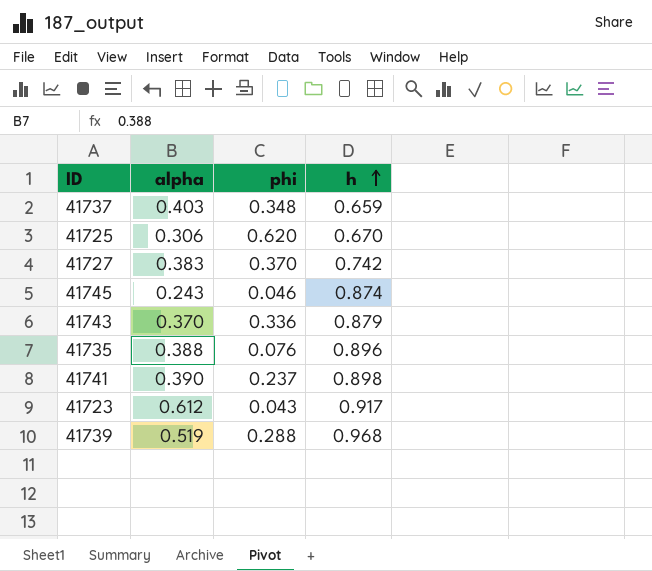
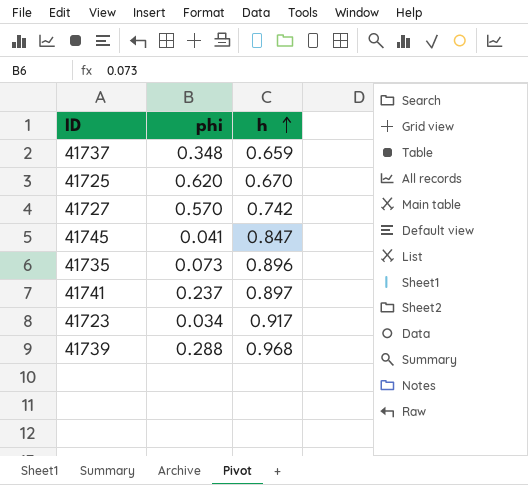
column alpha | position: 2 -> none
row 41743: 0.370 | 0.336 | 0.879 -> none
41727 | phi: 0.370 -> 0.570
41745 | phi: 0.046 -> 0.041
41745 | h: 0.874 -> 0.847
41735 | phi: 0.076 -> 0.073
41741 | h: 0.898 -> 0.897
41723 | phi: 0.043 -> 0.034

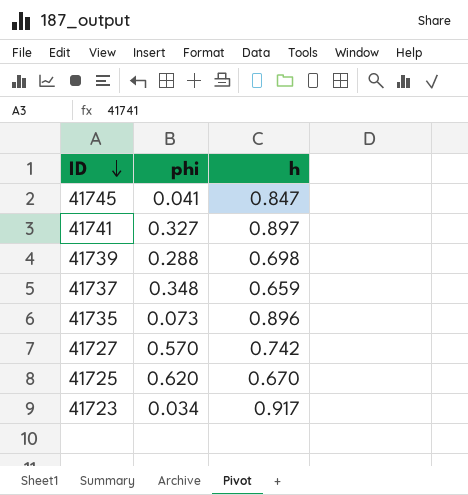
row order: h ascending -> ID descending
41741 | phi: 0.237 -> 0.327
41739 | h: 0.968 -> 0.698

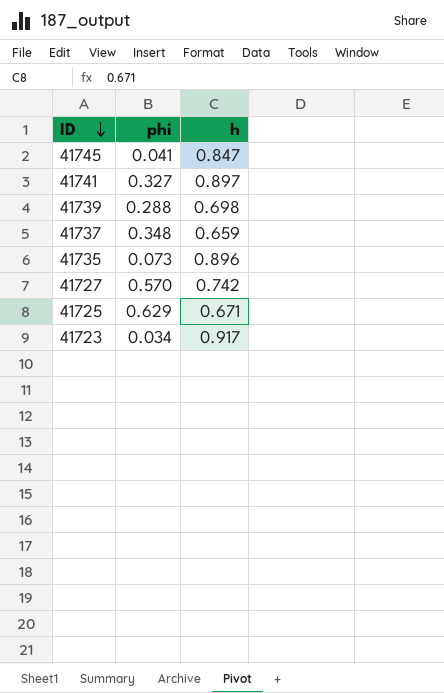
41725 | phi: 0.620 -> 0.629
41725 | h: 0.670 -> 0.671

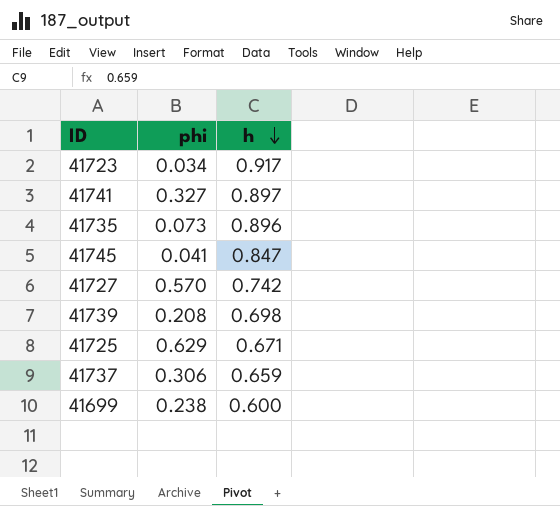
row order: ID descending -> h descending
41739 | phi: 0.288 -> 0.208
41737 | phi: 0.348 -> 0.306
row 41699: none -> 0.238 | 0.600

